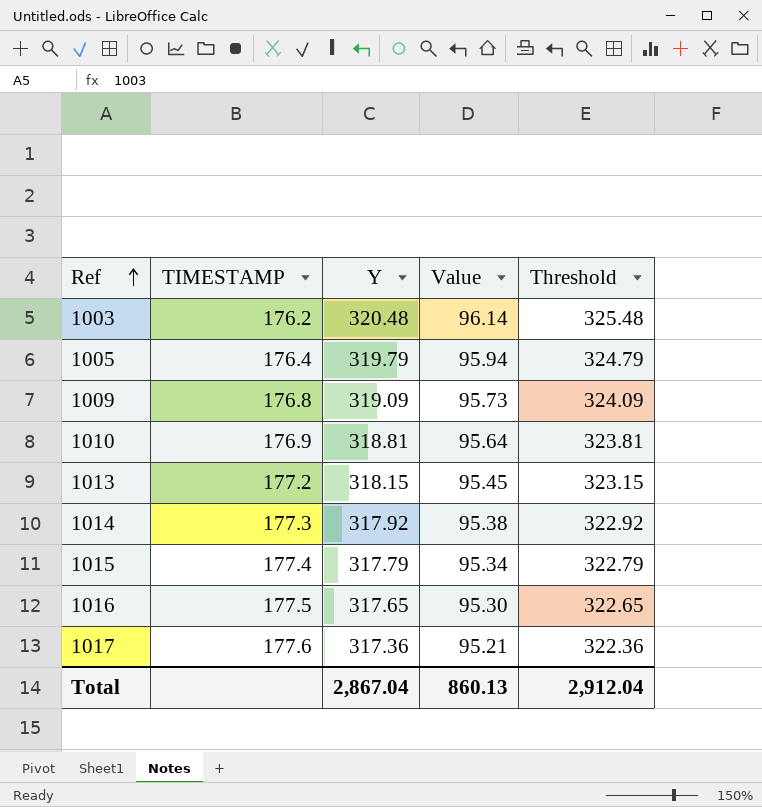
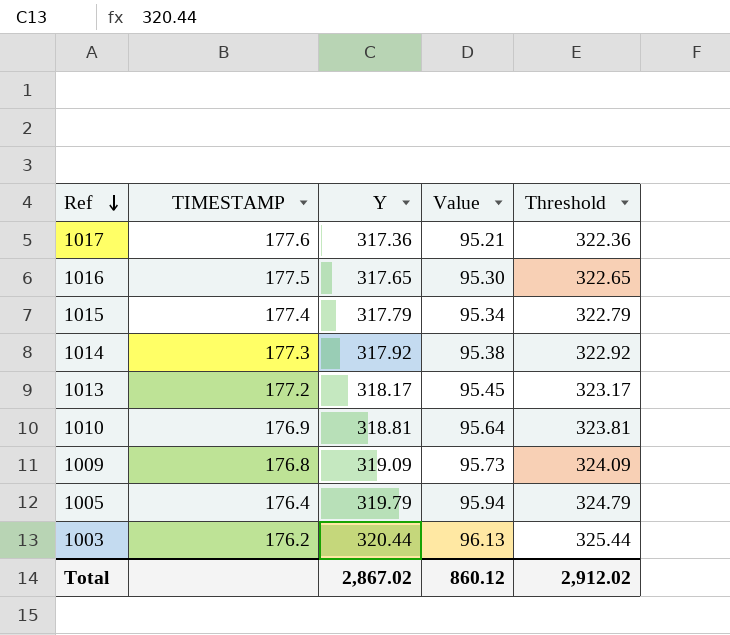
row order: Ref ascending -> Ref descending
1013 | Y: 318.15 -> 318.17
1013 | Threshold: 323.15 -> 323.17
1003 | Y: 320.48 -> 320.44
1003 | Value: 96.14 -> 96.13
1003 | Threshold: 325.48 -> 325.44
Total | Y: 2,867.04 -> 2,867.02
Total | Value: 860.13 -> 860.12
Total | Threshold: 2,912.04 -> 2,912.02

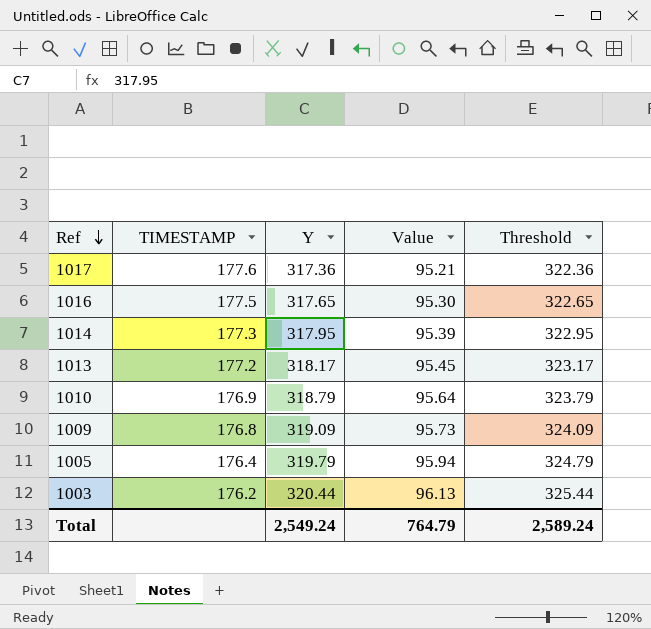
row 1015: 177.4 | 317.79 | 95.34 | 322.79 -> none
1014 | Y: 317.92 -> 317.95
1014 | Value: 95.38 -> 95.39
1014 | Threshold: 322.92 -> 322.95
1010 | Y: 318.81 -> 318.79
1010 | Threshold: 323.81 -> 323.79
Total | Y: 2,867.02 -> 2,549.24
Total | Value: 860.12 -> 764.79
Total | Threshold: 2,912.02 -> 2,589.24

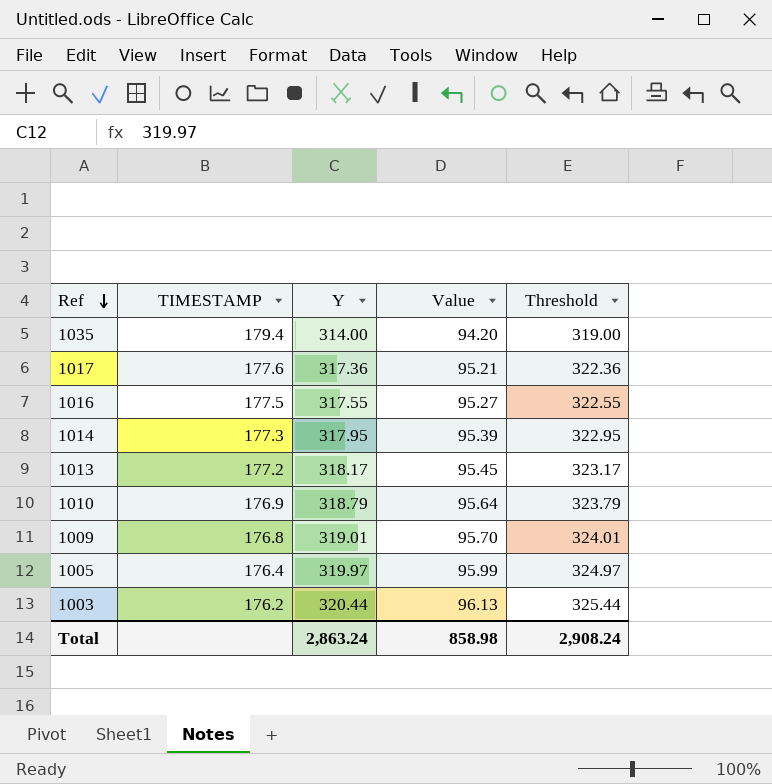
row 1035: none -> 179.4 | 314.00 | 94.20 | 319.00
1016 | Y: 317.65 -> 317.55
1016 | Value: 95.30 -> 95.27
1016 | Threshold: 322.65 -> 322.55
1009 | Y: 319.09 -> 319.01
1009 | Value: 95.73 -> 95.70
1009 | Threshold: 324.09 -> 324.01
1005 | Y: 319.79 -> 319.97
1005 | Value: 95.94 -> 95.99
1005 | Threshold: 324.79 -> 324.97
Total | Y: 2,549.24 -> 2,863.24
Total | Value: 764.79 -> 858.98
Total | Threshold: 2,589.24 -> 2,908.24

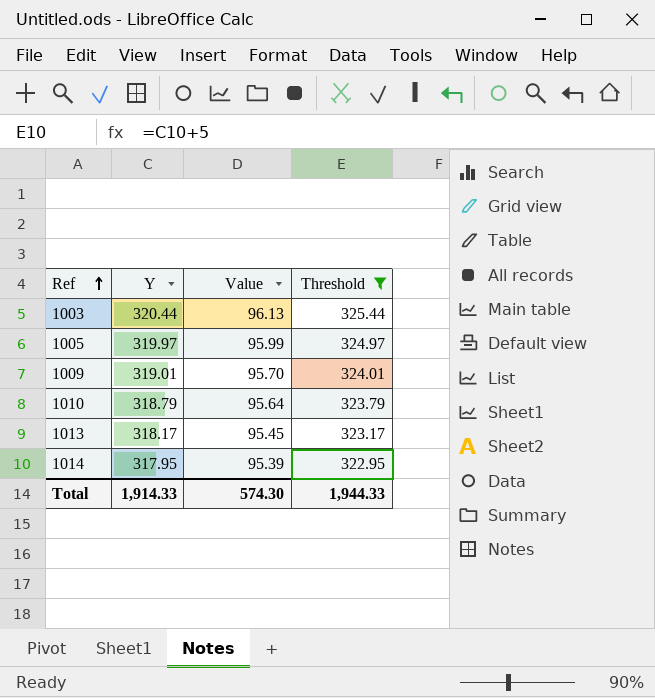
filter: none -> Threshold >= 322.95
row order: Ref descending -> Ref ascending
column TIMESTAMP | position: 2 -> none
Total | Y: 2,863.24 -> 1,914.33
Total | Value: 858.98 -> 574.30
Total | Threshold: 2,908.24 -> 1,944.33

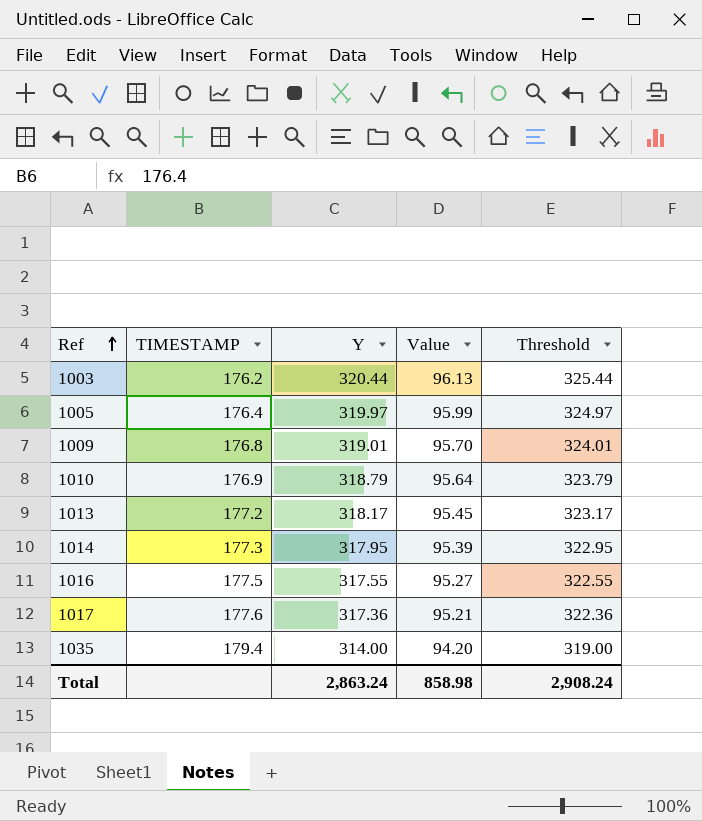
filter: Threshold >= 322.95 -> none
column TIMESTAMP | position: none -> 2
Total | Y: 1,914.33 -> 2,863.24
Total | Value: 574.30 -> 858.98
Total | Threshold: 1,944.33 -> 2,908.24

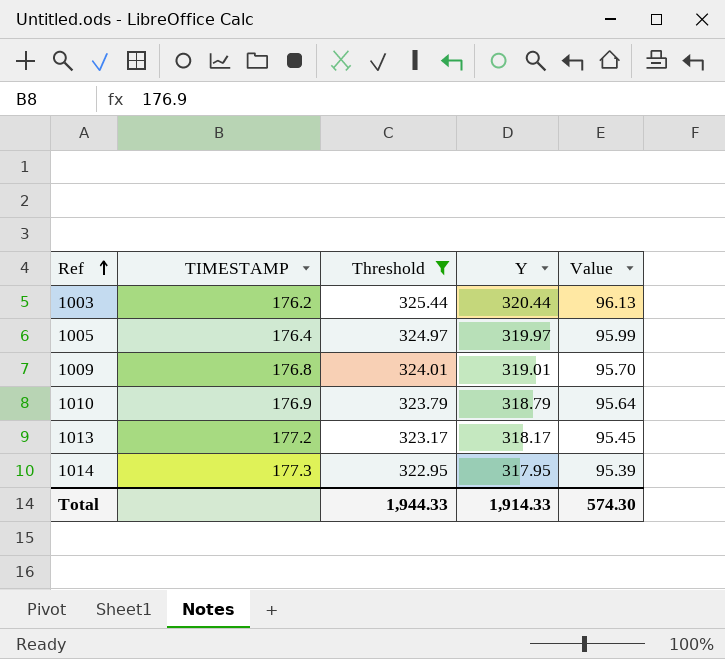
filter: none -> Threshold >= 322.95
column Threshold | position: 5 -> 3
Total | Threshold: 2,908.24 -> 1,944.33
Total | Y: 2,863.24 -> 1,914.33
Total | Value: 858.98 -> 574.30

